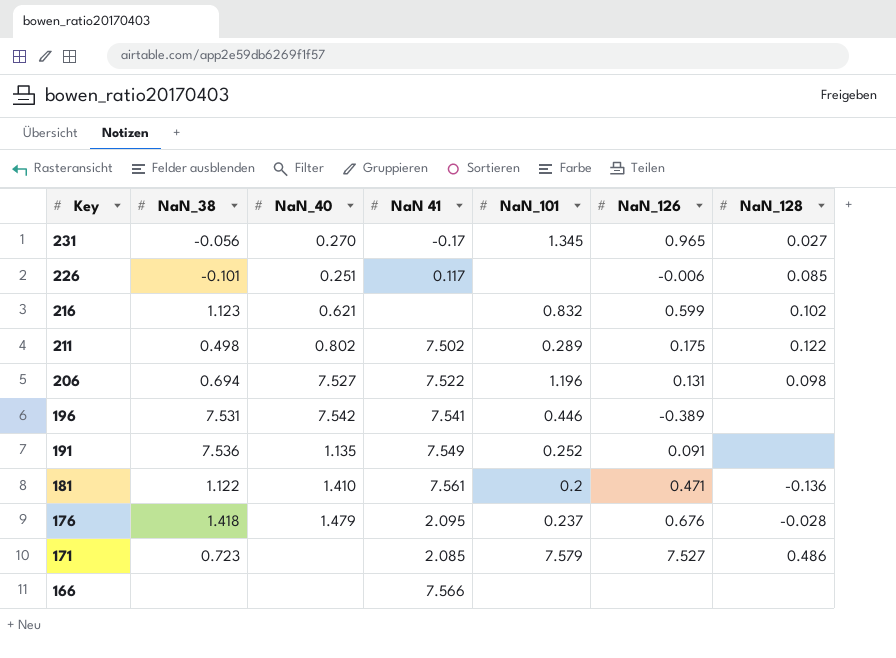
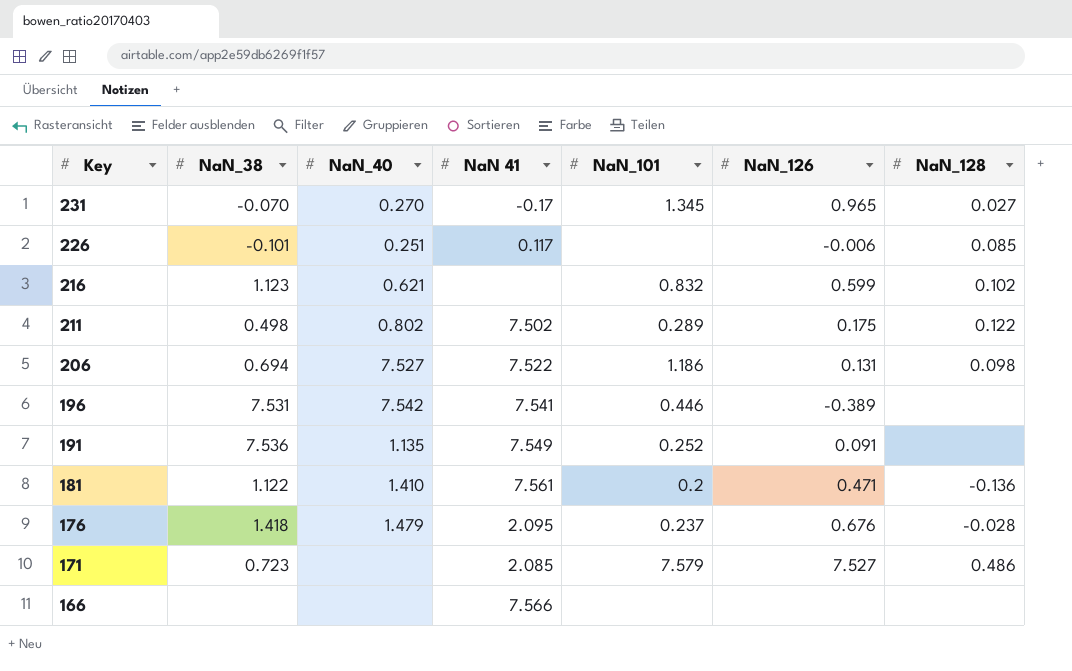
231 | NaN_38: -0.056 -> -0.070
206 | NaN_101: 1.196 -> 1.186

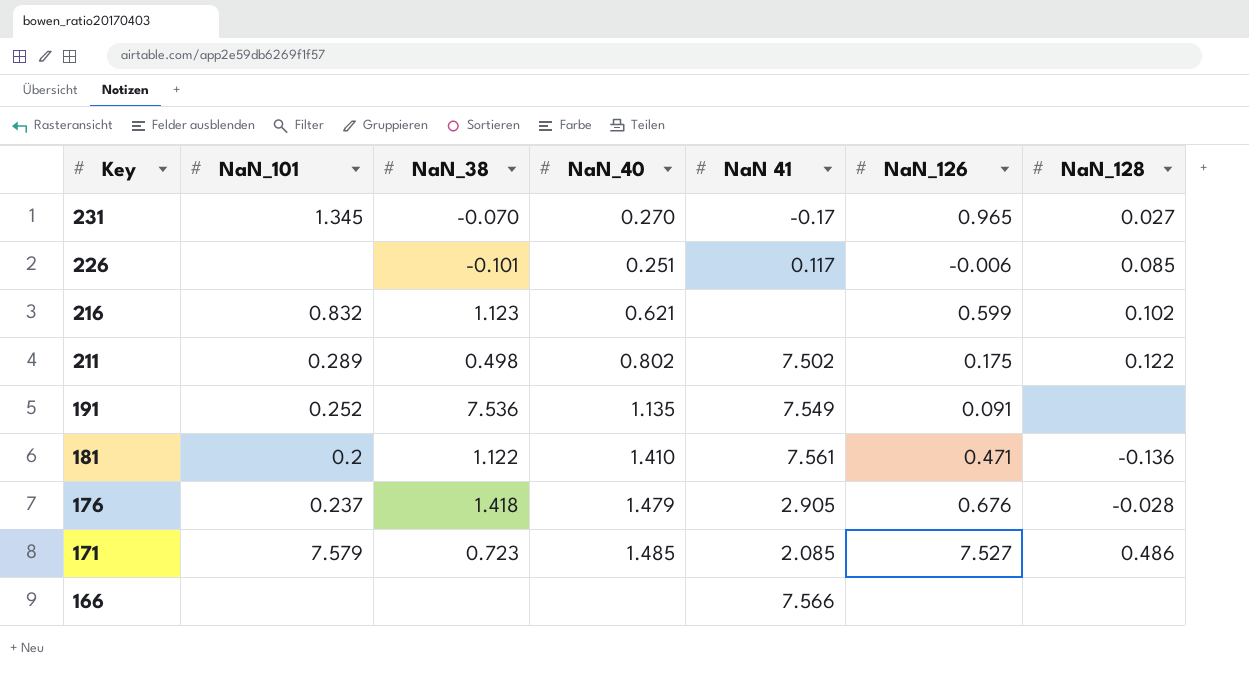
column NaN_101 | position: 5 -> 2
row 206: 0.694 | 7.527 | 7.522 | 1.186 | 0.131 | 0.098 -> none
row 196: 7.531 | 7.542 | 7.541 | 0.446 | -0.389 | none -> none
176 | NaN 41: 2.095 -> 2.905
171 | NaN_40: none -> 1.485

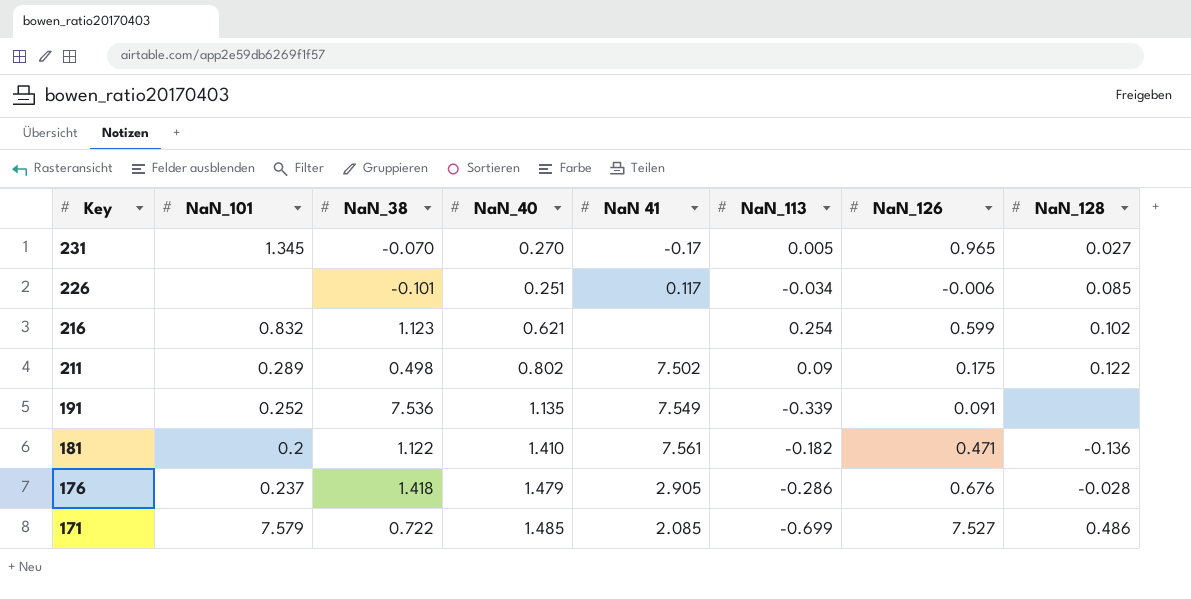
column NaN_113 | position: none -> 6
row 166: none | none | none | 7.566 | none | none -> none
171 | NaN_38: 0.723 -> 0.722

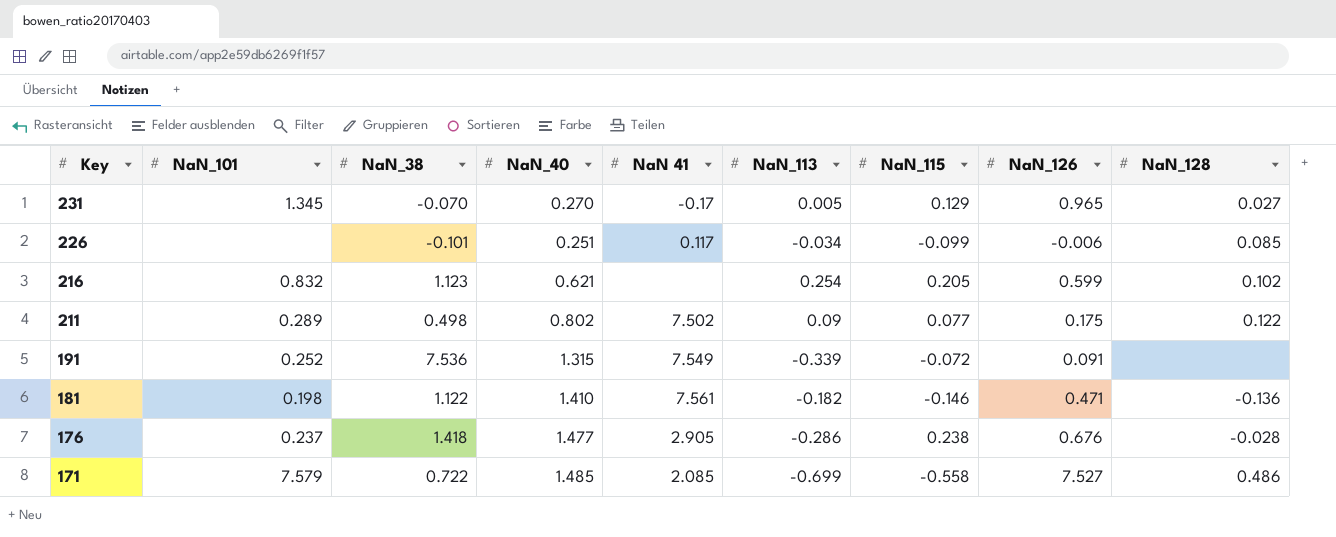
column NaN_115 | position: none -> 7
191 | NaN_40: 1.135 -> 1.315
181 | NaN_101: 0.2 -> 0.198
176 | NaN_40: 1.479 -> 1.477

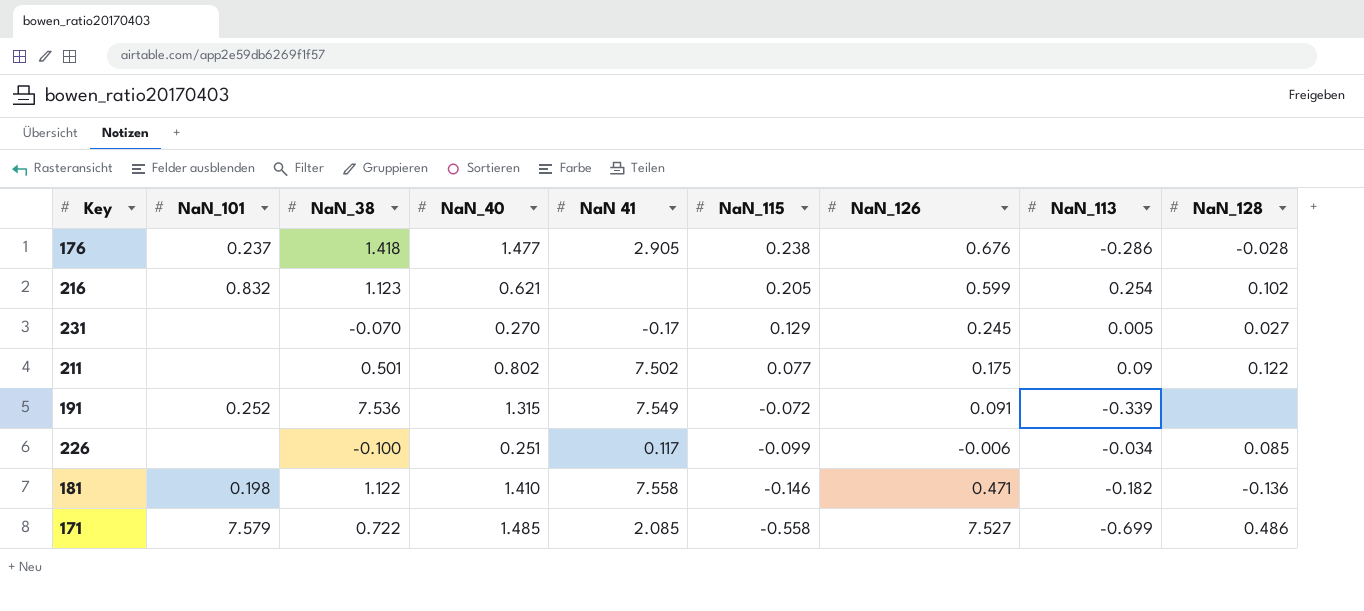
row order: Key descending -> NaN_115 descending
column NaN_113 | position: 6 -> 8
231 | NaN_101: 1.345 -> none
231 | NaN_126: 0.965 -> 0.245
211 | NaN_101: 0.289 -> none
211 | NaN_38: 0.498 -> 0.501
226 | NaN_38: -0.101 -> -0.100
181 | NaN 41: 7.561 -> 7.558

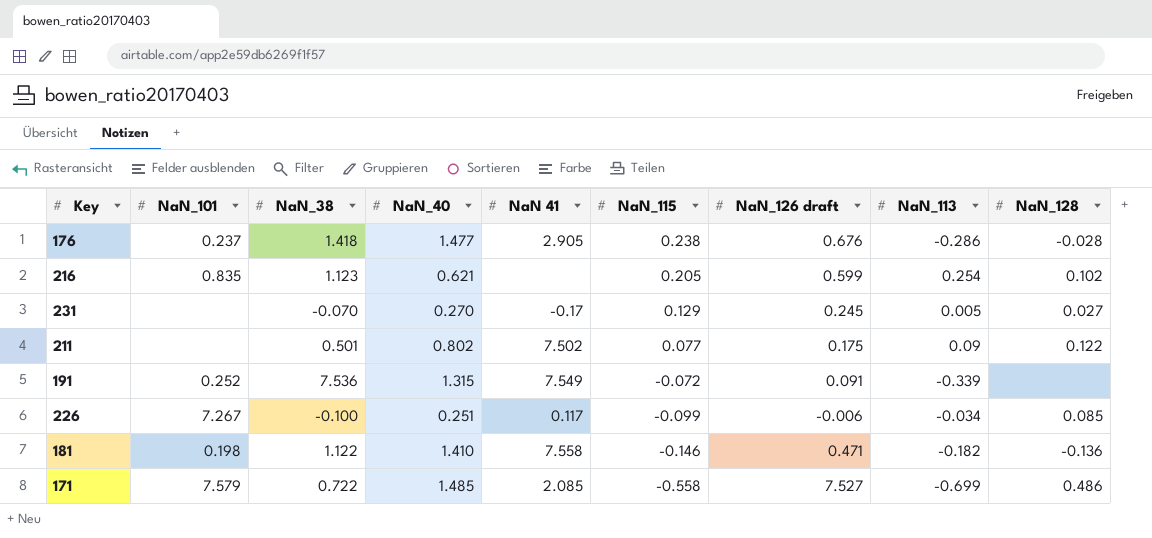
column name: NaN_126 -> NaN_126 draft
216 | NaN_101: 0.832 -> 0.835
226 | NaN_101: none -> 7.267

